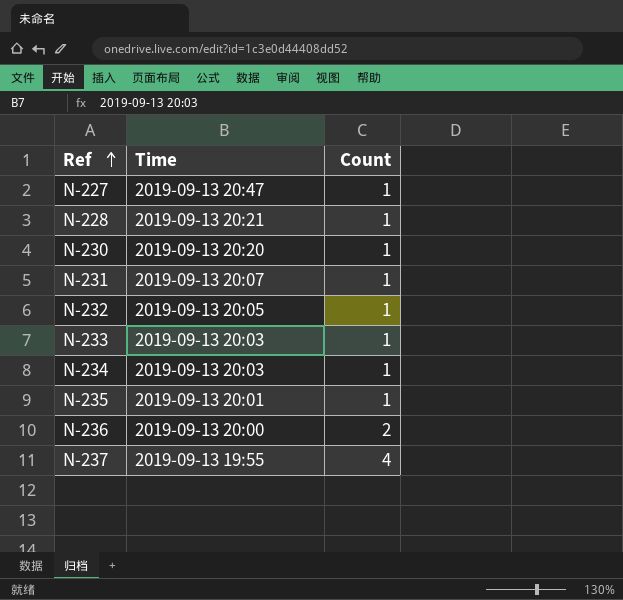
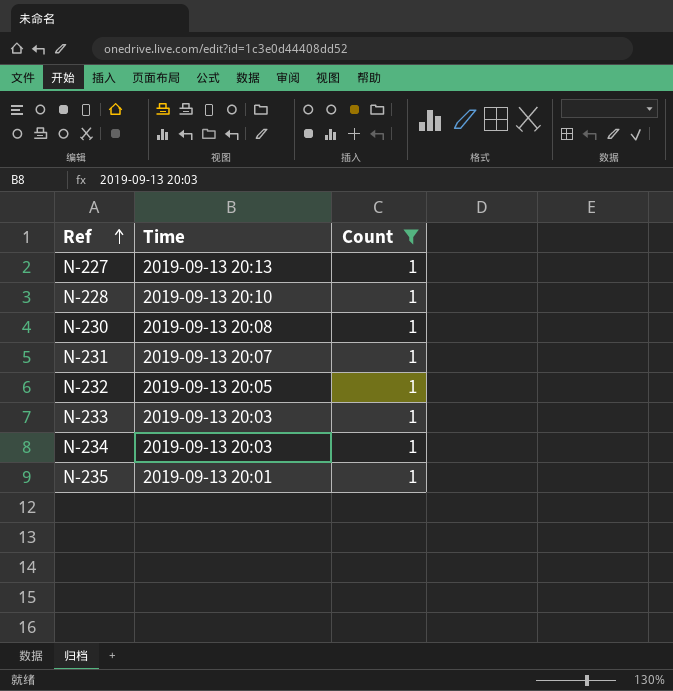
filter: none -> Count = 1
N-227 | Time: 2019-09-13 20:47 -> 2019-09-13 20:13
N-228 | Time: 2019-09-13 20:21 -> 2019-09-13 20:10
N-230 | Time: 2019-09-13 20:20 -> 2019-09-13 20:08

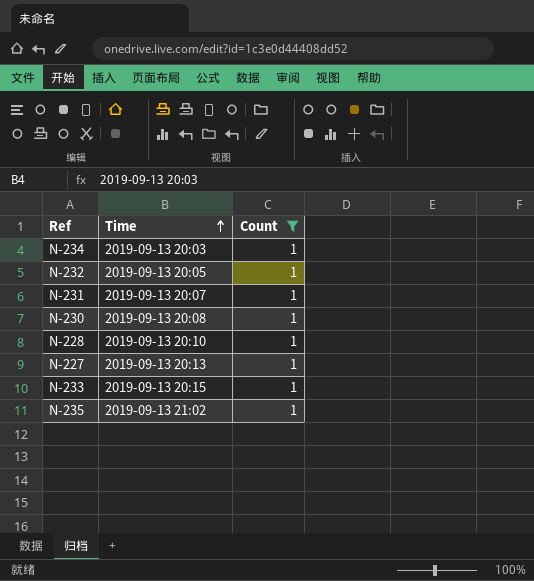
row order: Ref ascending -> Time ascending
N-233 | Time: 2019-09-13 20:03 -> 2019-09-13 20:15
N-235 | Time: 2019-09-13 20:01 -> 2019-09-13 21:02

